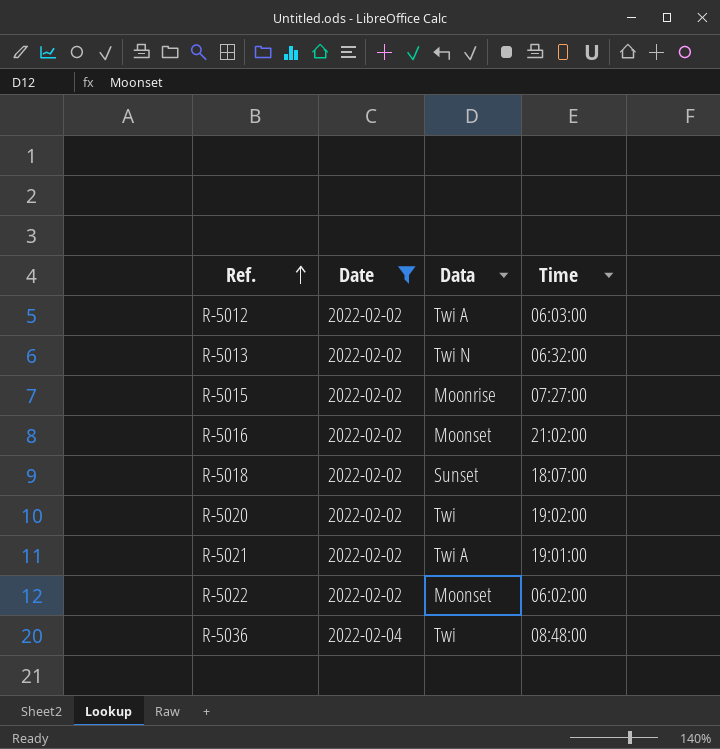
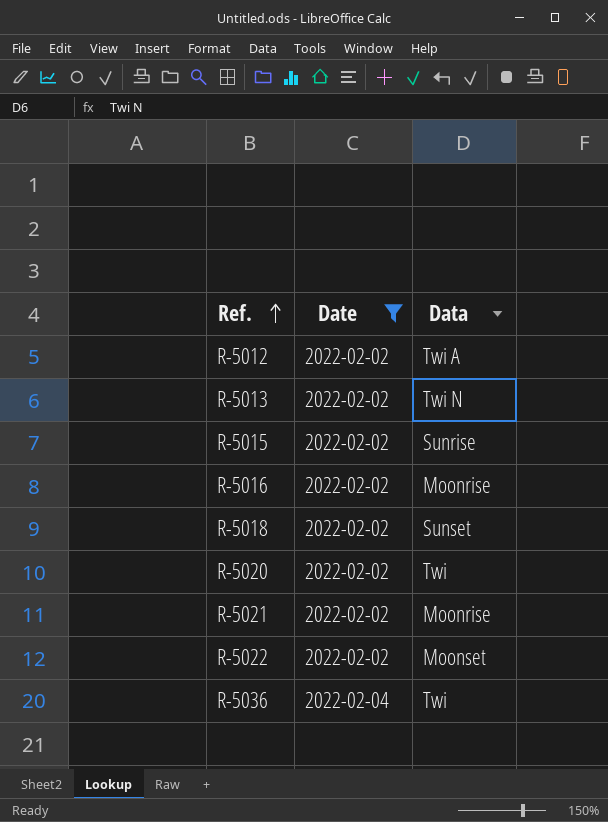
column Time | position: 4 -> none
R-5015 | Data: Moonrise -> Sunrise
R-5016 | Data: Moonset -> Moonrise
R-5021 | Data: Twi A -> Moonrise

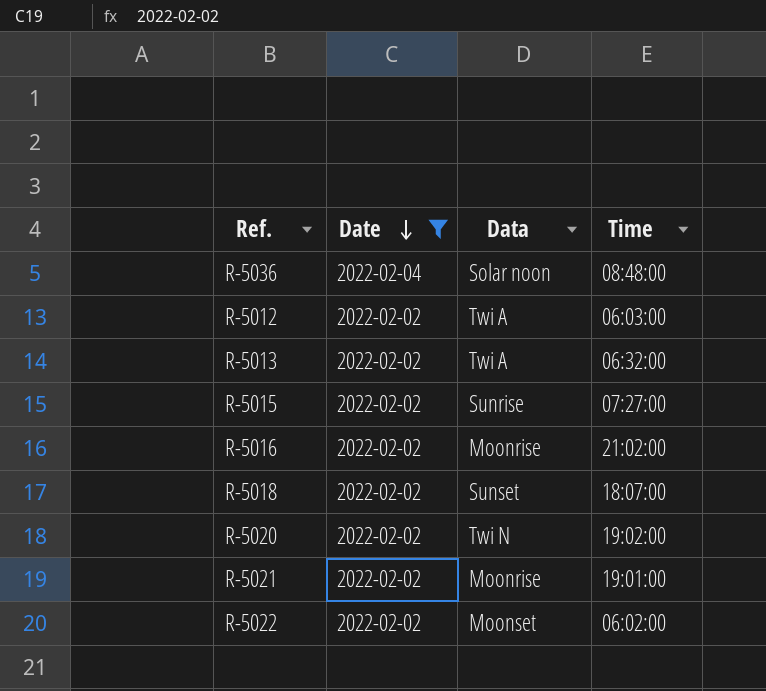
row order: Ref. ascending -> Date descending
column Time | position: none -> 4
R-5036 | Data: Twi -> Solar noon
R-5013 | Data: Twi N -> Twi A
R-5020 | Data: Twi -> Twi N

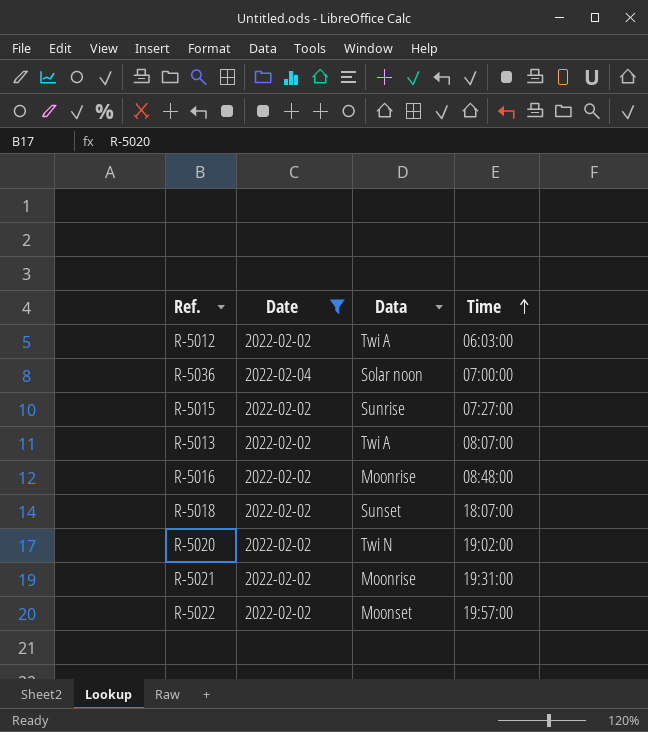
row order: Date descending -> Time ascending
R-5036 | Time: 08:48:00 -> 07:00:00
R-5013 | Time: 06:32:00 -> 08:07:00
R-5016 | Time: 21:02:00 -> 08:48:00
R-5021 | Time: 19:01:00 -> 19:31:00
R-5022 | Time: 06:02:00 -> 19:57:00

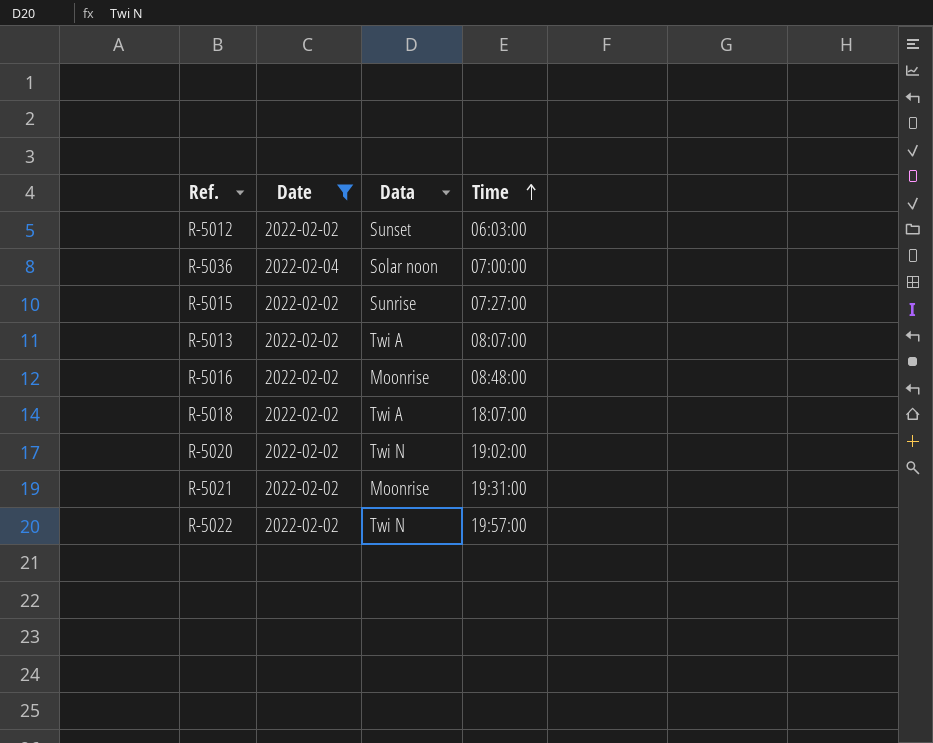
R-5012 | Data: Twi A -> Sunset
R-5018 | Data: Sunset -> Twi A
R-5022 | Data: Moonset -> Twi N

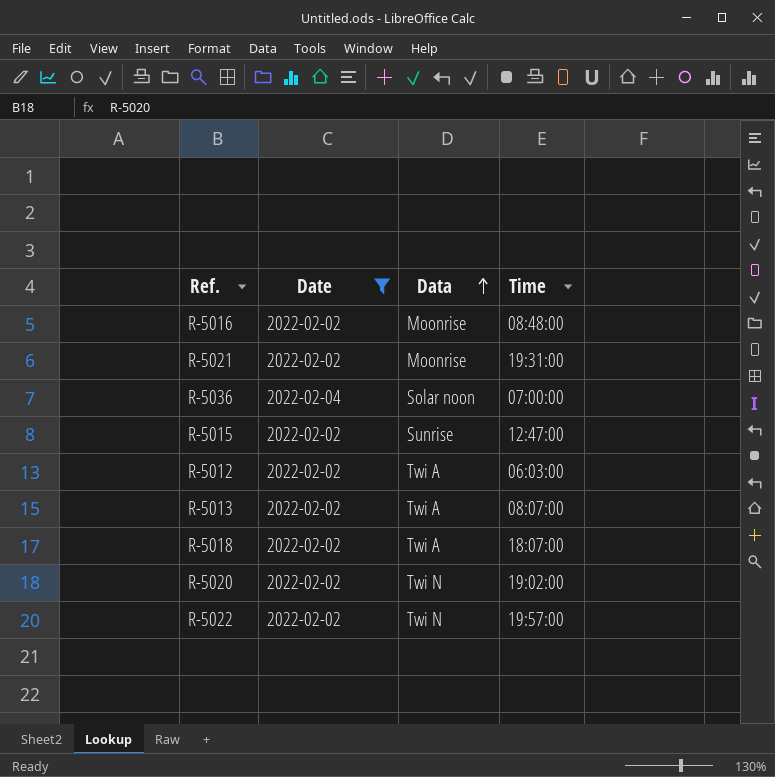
row order: Time ascending -> Data ascending
R-5015 | Time: 07:27:00 -> 12:47:00
R-5012 | Data: Sunset -> Twi A

